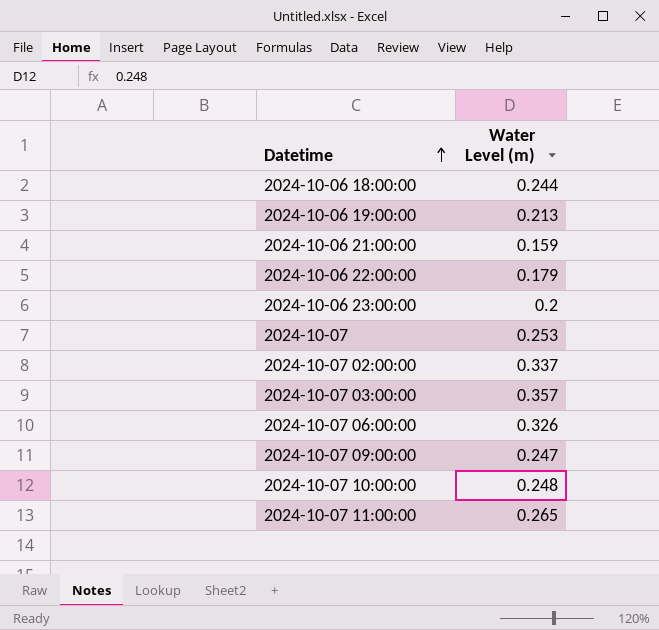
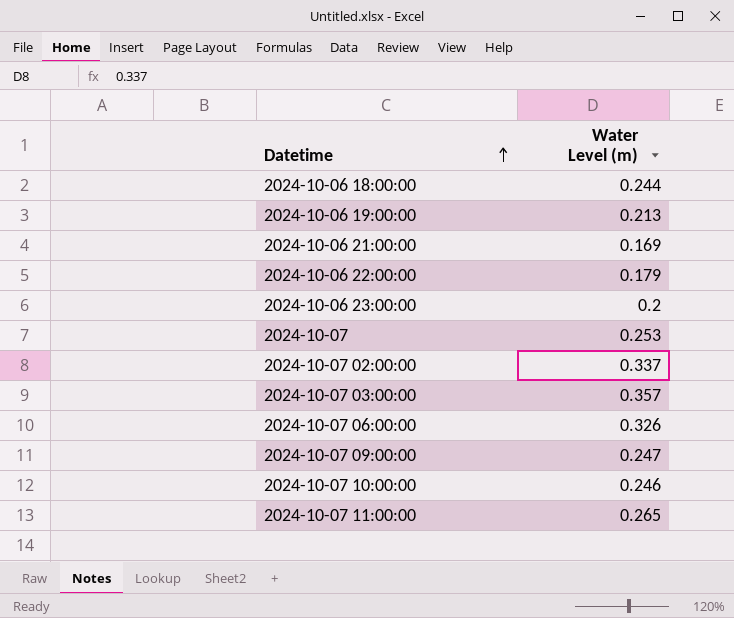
2024-10-06 21:00:00 | Water Level (m): 0.159 -> 0.169
2024-10-07 10:00:00 | Water Level (m): 0.248 -> 0.246

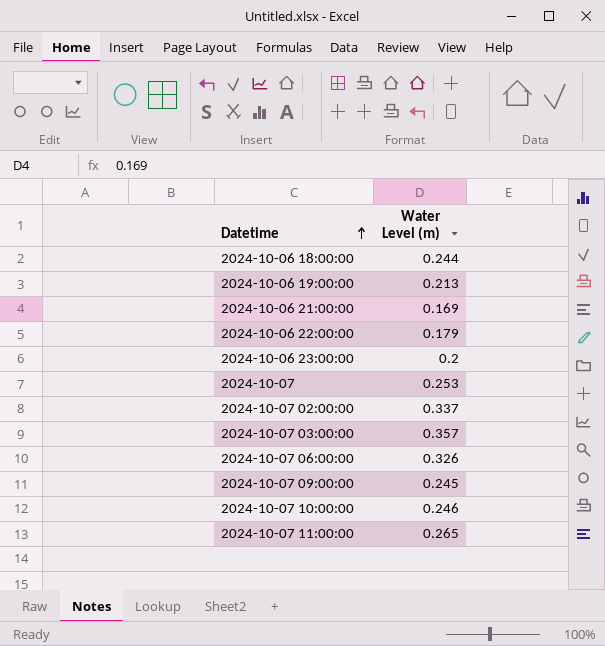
2024-10-07 09:00:00 | Water Level (m): 0.247 -> 0.245

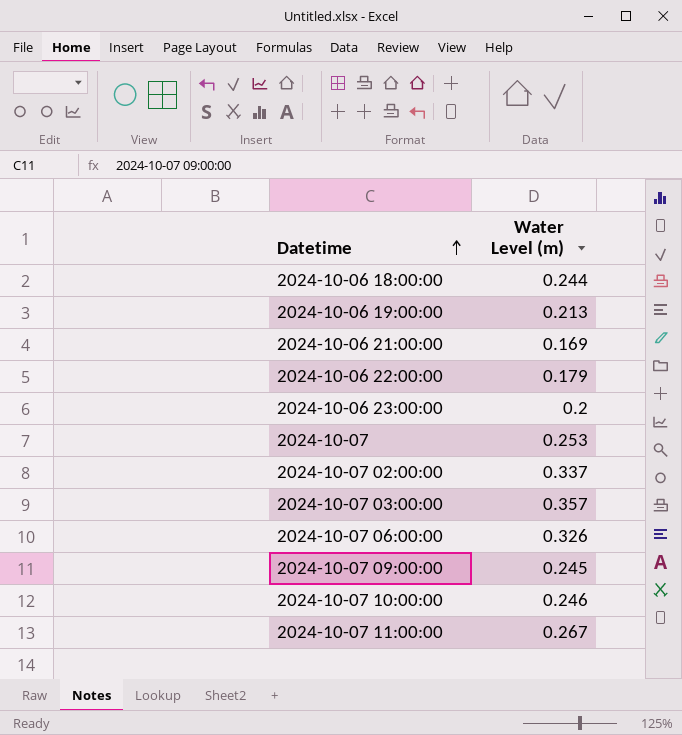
2024-10-07 11:00:00 | Water Level (m): 0.265 -> 0.267

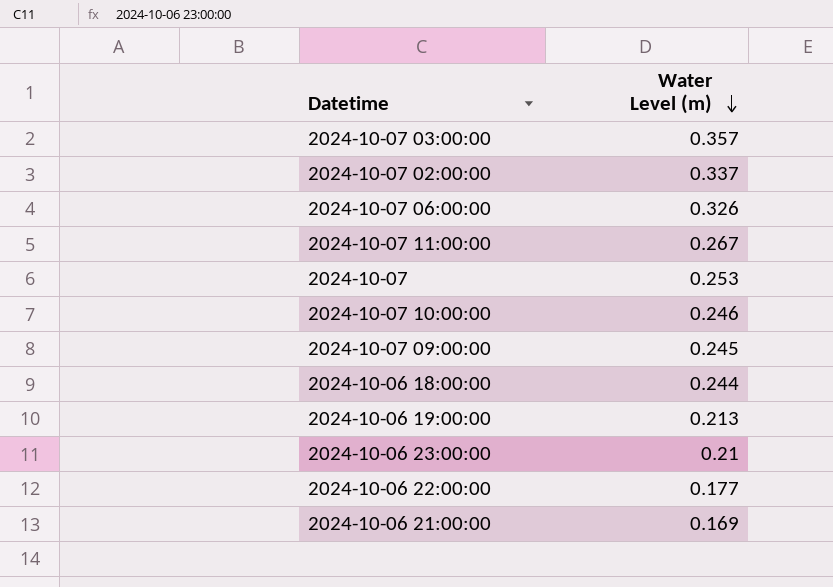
row order: Datetime ascending -> Water Level (m) descending
2024-10-06 23:00:00 | Water Level (m): 0.2 -> 0.21
2024-10-06 22:00:00 | Water Level (m): 0.179 -> 0.177

